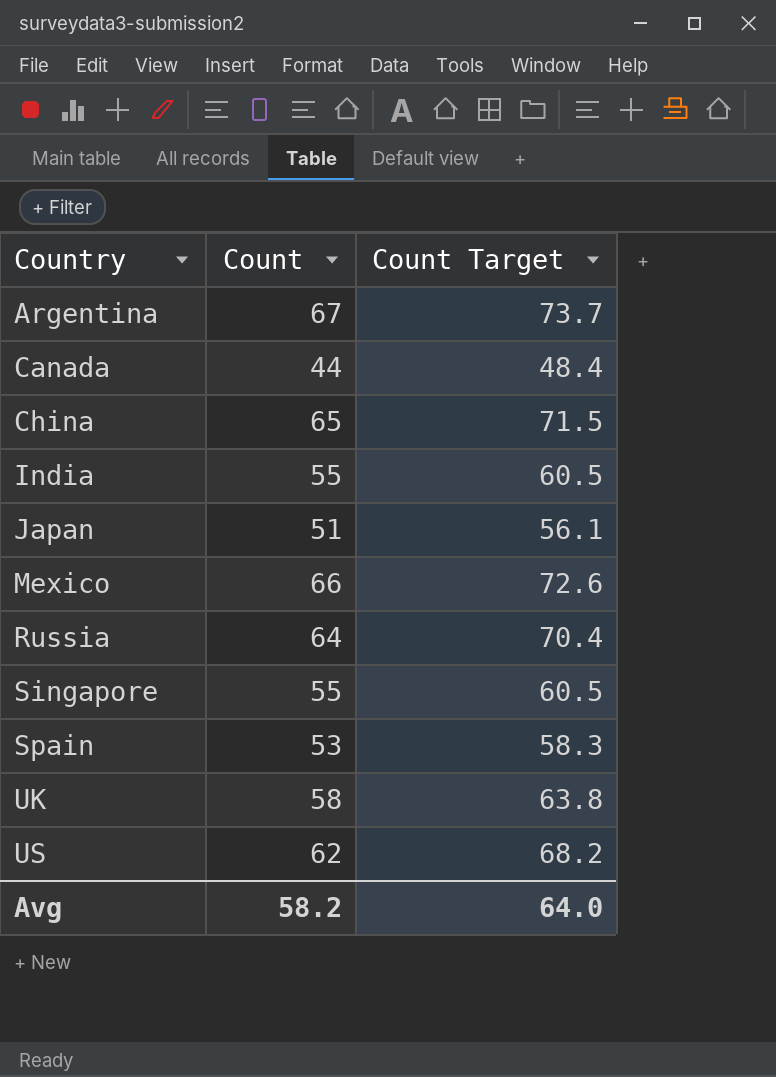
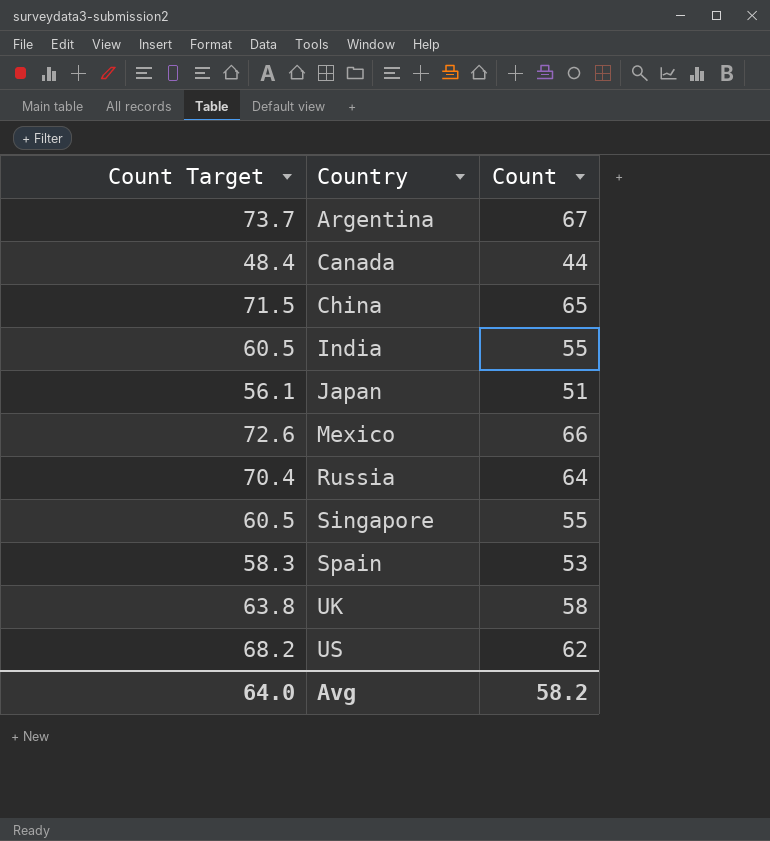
column Count Target | position: 3 -> 1

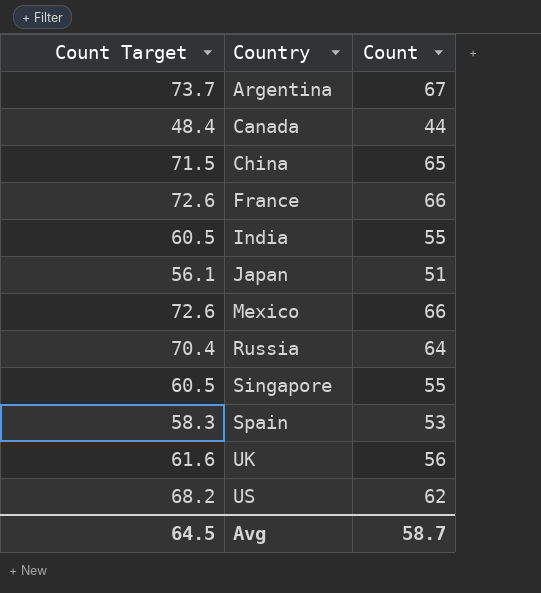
row France: none -> 72.6 | 66
UK | Count Target: 63.8 -> 61.6
UK | Count: 58 -> 56
Avg | Count Target: 64.0 -> 64.5
Avg | Count: 58.2 -> 58.7

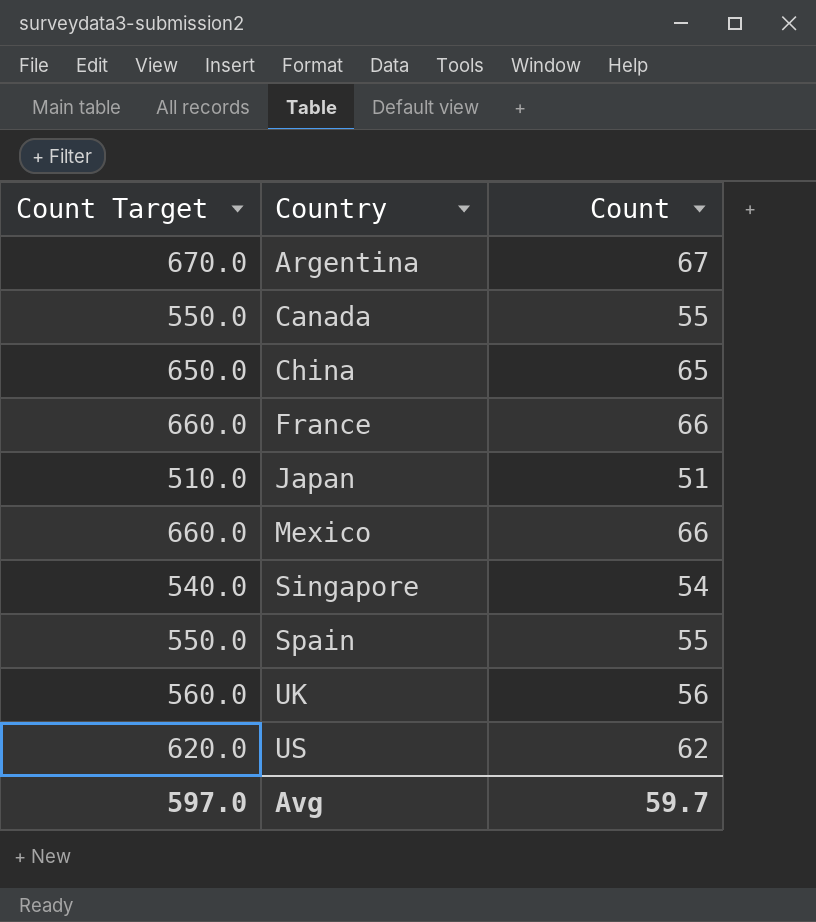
column Count Target | formula: [Count] * 1.1 -> [Count] * 10
row India: 60.5 | 55 -> none
row Russia: 70.4 | 64 -> none
Canada | Count: 44 -> 55
Singapore | Count: 55 -> 54
Spain | Count: 53 -> 55
Avg | Count Target: 64.5 -> 597.0
Avg | Count: 58.7 -> 59.7

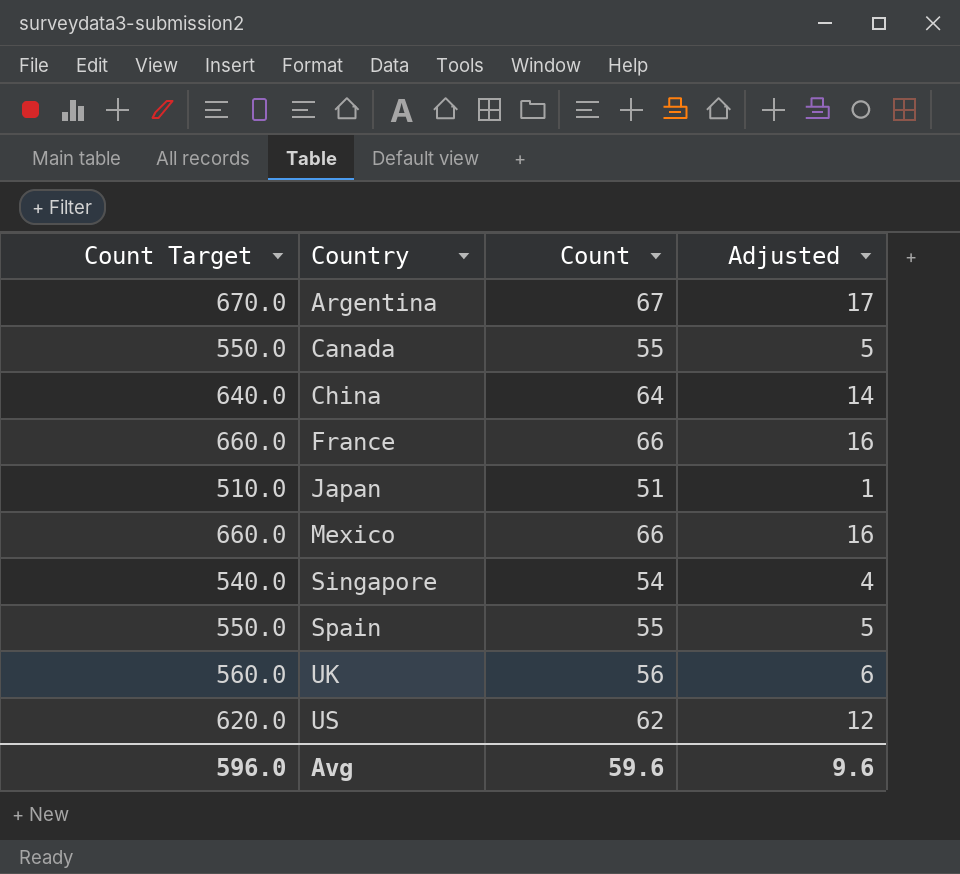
column Adjusted | formula: none -> [Count] - 50
China | Count Target: 650.0 -> 640.0
China | Count: 65 -> 64
Avg | Count Target: 597.0 -> 596.0
Avg | Count: 59.7 -> 59.6

